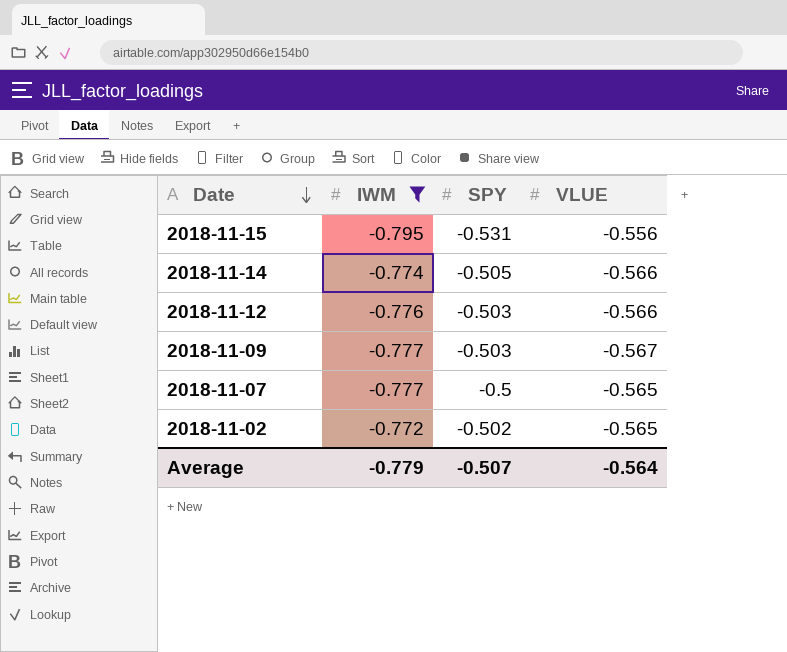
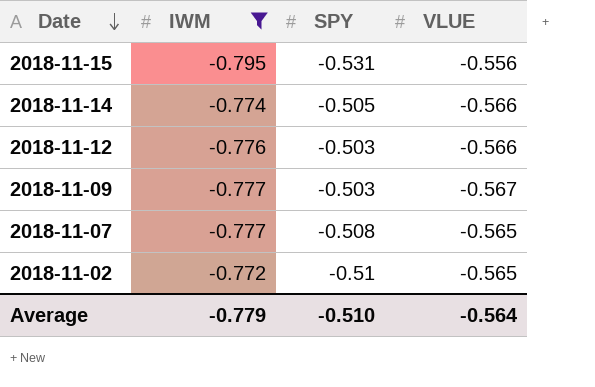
2018-11-07 | SPY: -0.5 -> -0.508
2018-11-02 | SPY: -0.502 -> -0.51
Average | SPY: -0.507 -> -0.510

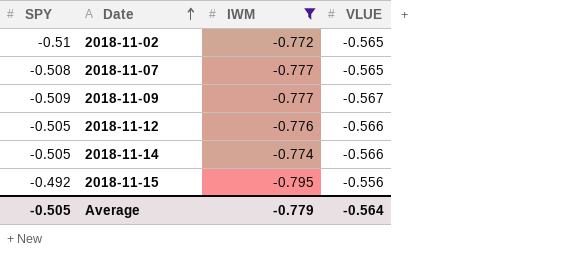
row order: Date descending -> Date ascending
column SPY | position: 3 -> 1
2018-11-09 | SPY: -0.503 -> -0.509
2018-11-12 | SPY: -0.503 -> -0.505
2018-11-15 | SPY: -0.531 -> -0.492
Average | SPY: -0.510 -> -0.505

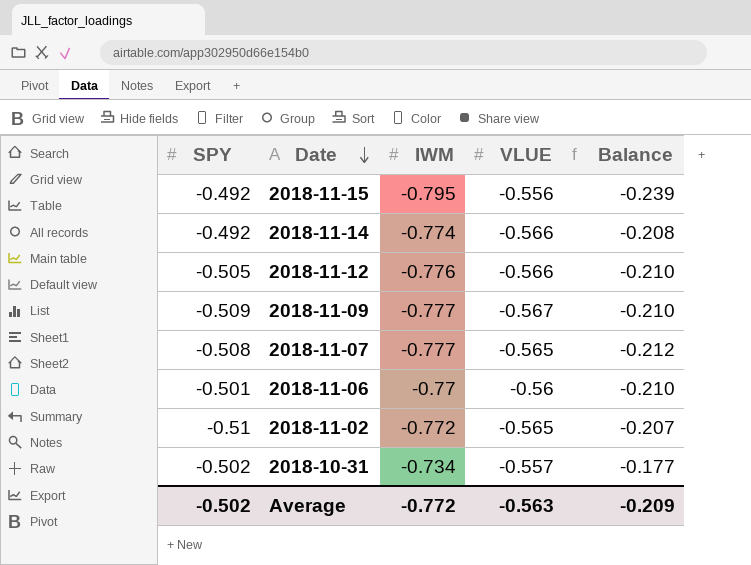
filter: IWM <= -0.772 -> none
row order: Date ascending -> Date descending
column Balance | formula: none -> [IWM] - [VLUE]
2018-11-14 | SPY: -0.505 -> -0.492
Average | SPY: -0.505 -> -0.502
Average | IWM: -0.779 -> -0.772
Average | VLUE: -0.564 -> -0.563

